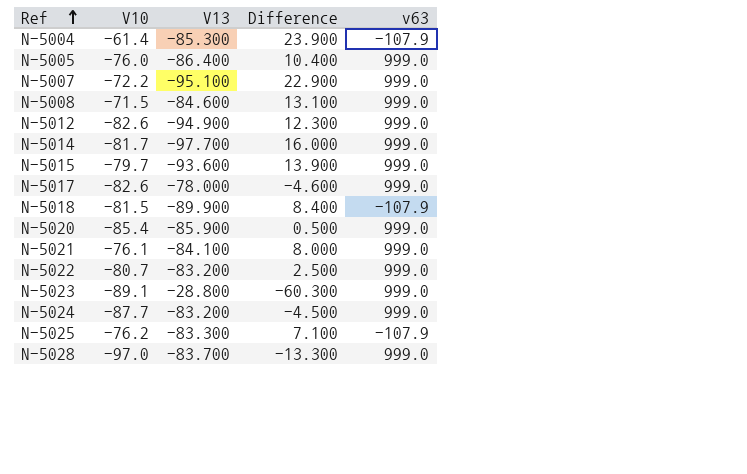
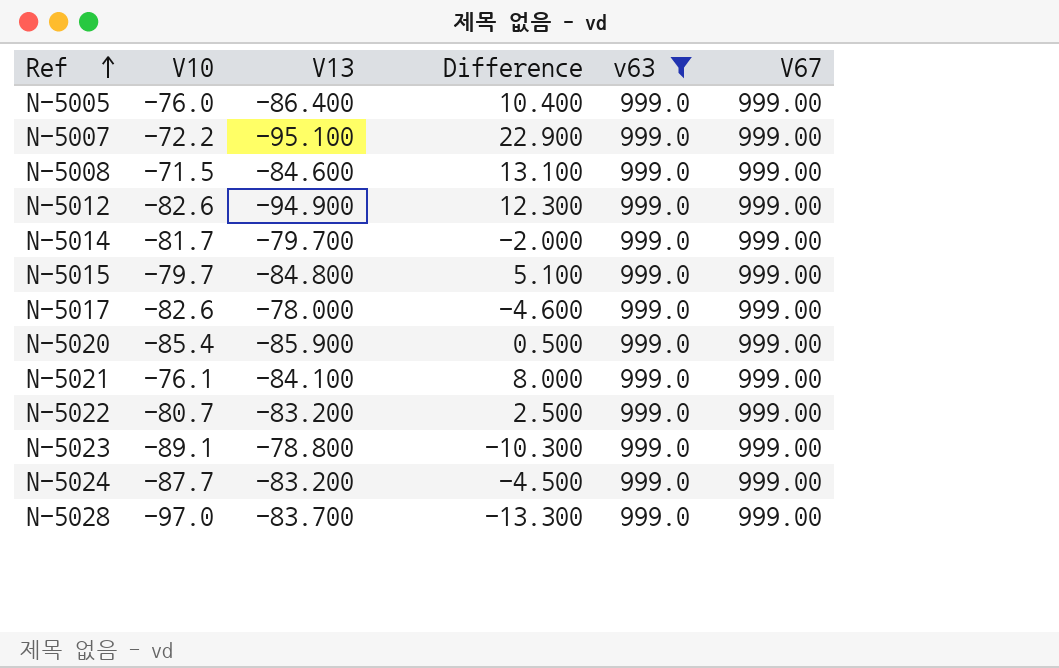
filter: none -> v63 = 999.0
column V67 | position: none -> 6
N-5014 | V13: -97.700 -> -79.700
N-5014 | Difference: 16.000 -> -2.000
N-5015 | V13: -93.600 -> -84.800
N-5015 | Difference: 13.900 -> 5.100
N-5023 | V13: -28.800 -> -78.800
N-5023 | Difference: -60.300 -> -10.300

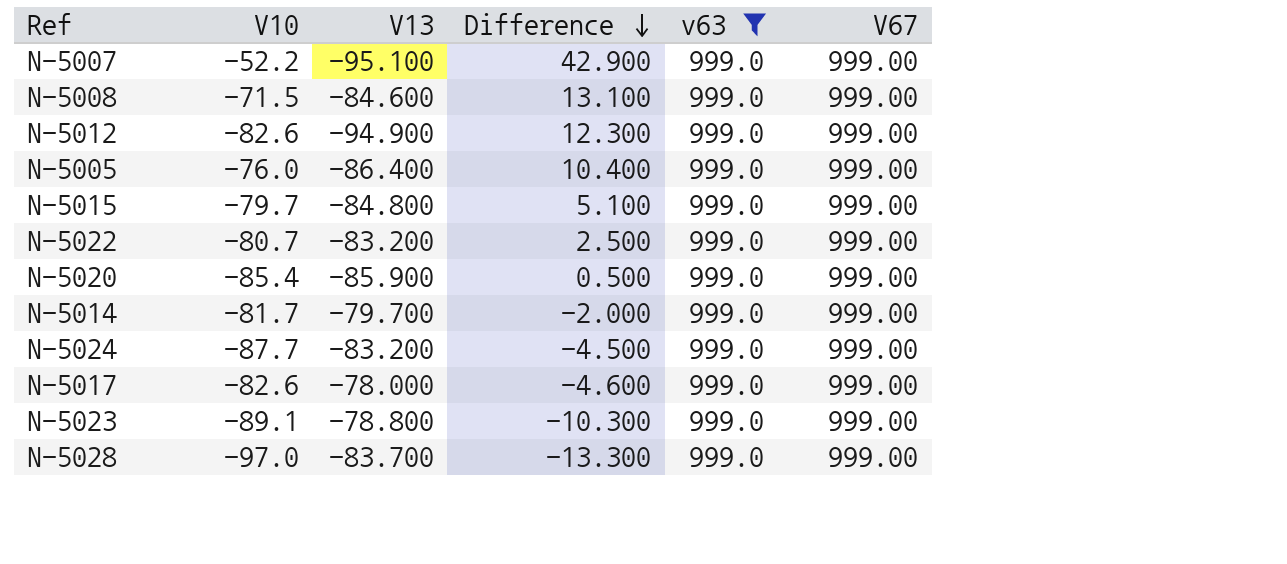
row order: Ref ascending -> Difference descending
row N-5021: -76.1 | -84.100 | 8.000 | 999.0 | 999.00 -> none
N-5007 | V10: -72.2 -> -52.2
N-5007 | Difference: 22.900 -> 42.900

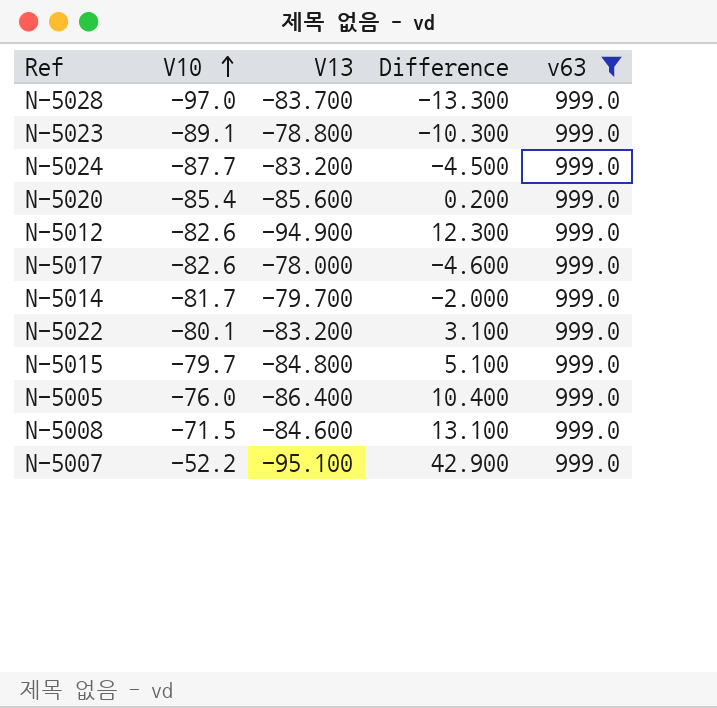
row order: Difference descending -> V10 ascending
column V67 | position: 6 -> none
N-5020 | V13: -85.900 -> -85.600
N-5020 | Difference: 0.500 -> 0.200
N-5022 | V10: -80.7 -> -80.1
N-5022 | Difference: 2.500 -> 3.100

